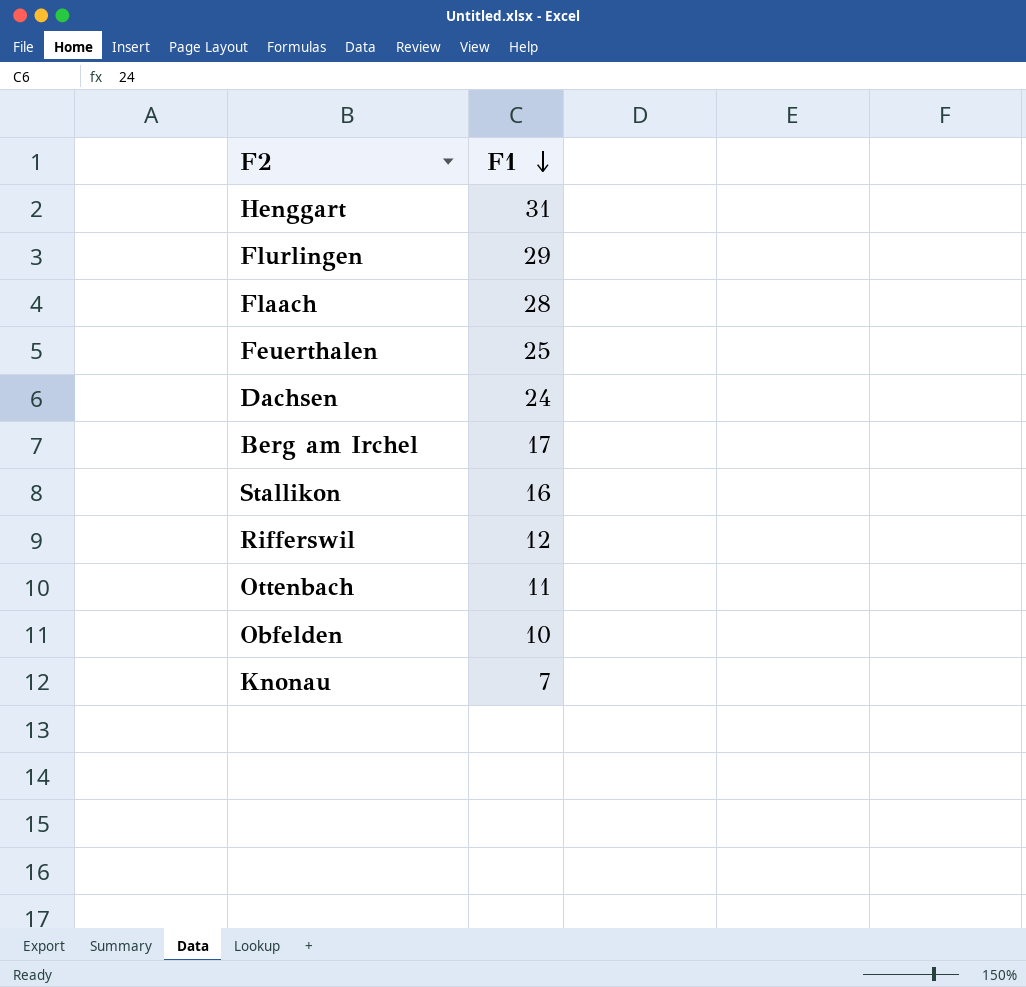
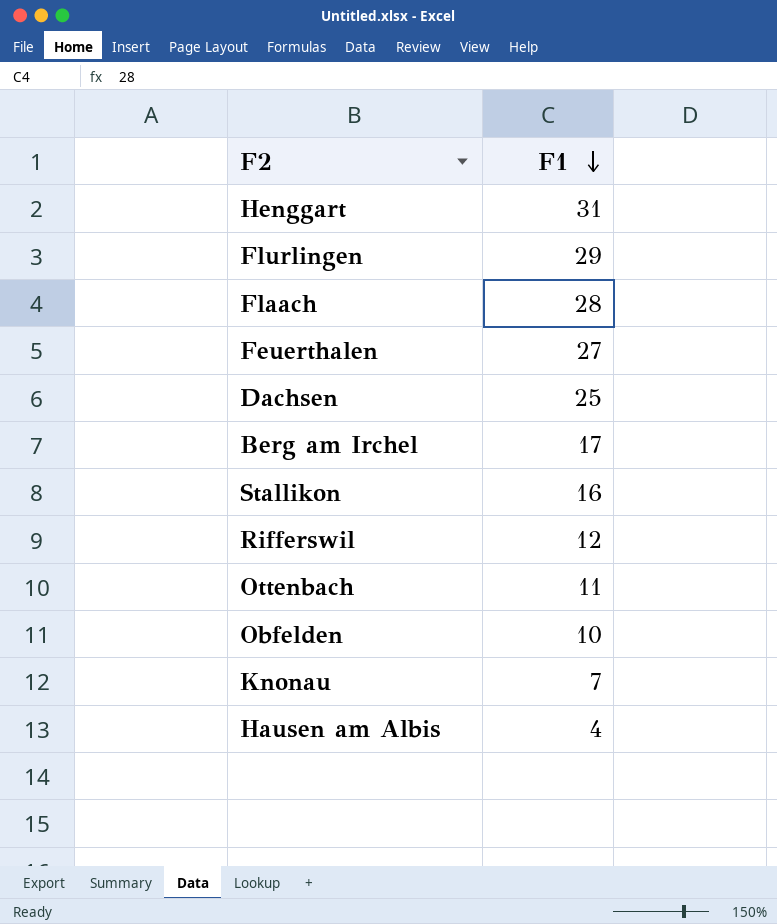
Feuerthalen | F1: 25 -> 27
Dachsen | F1: 24 -> 25
row Hausen am Albis: none -> 4

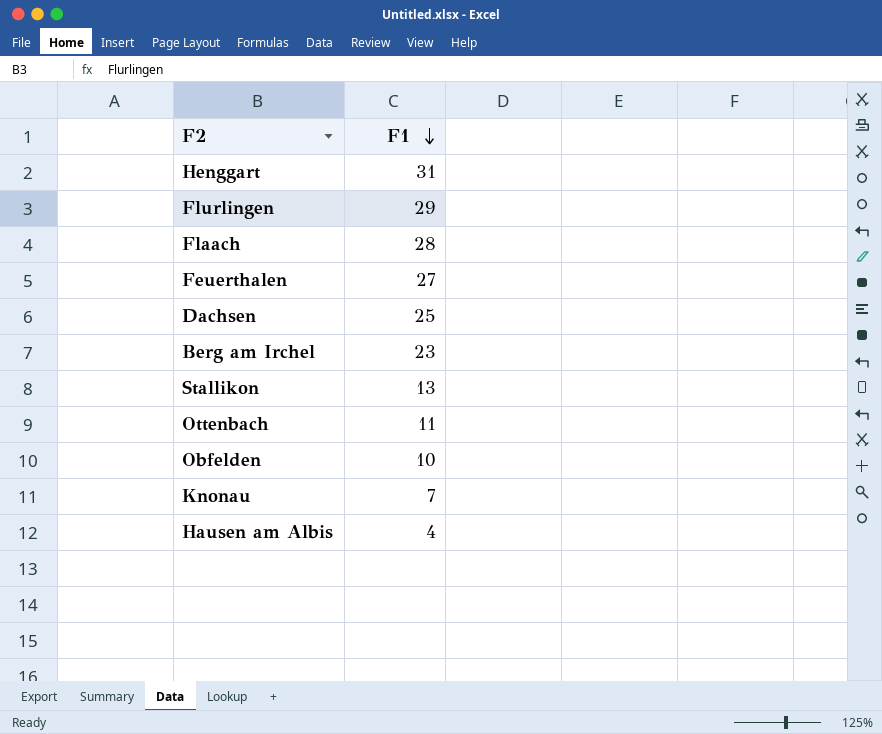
row Rifferswil: 12 -> none
Berg am Irchel | F1: 17 -> 23
Stallikon | F1: 16 -> 13

